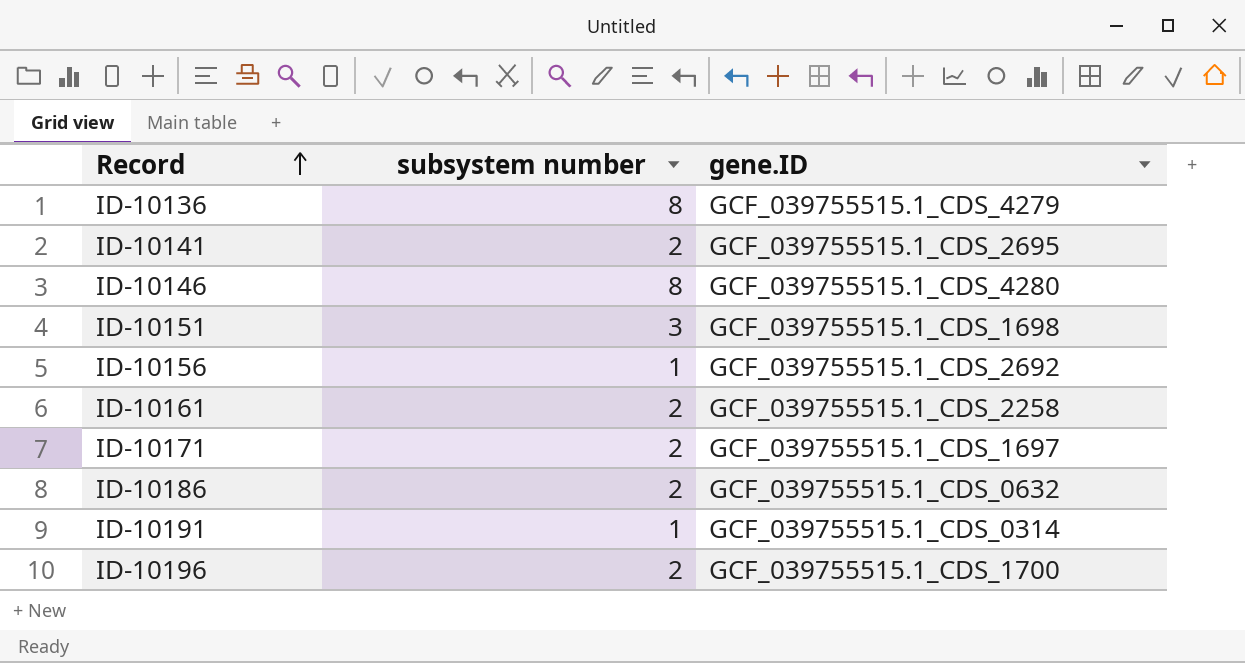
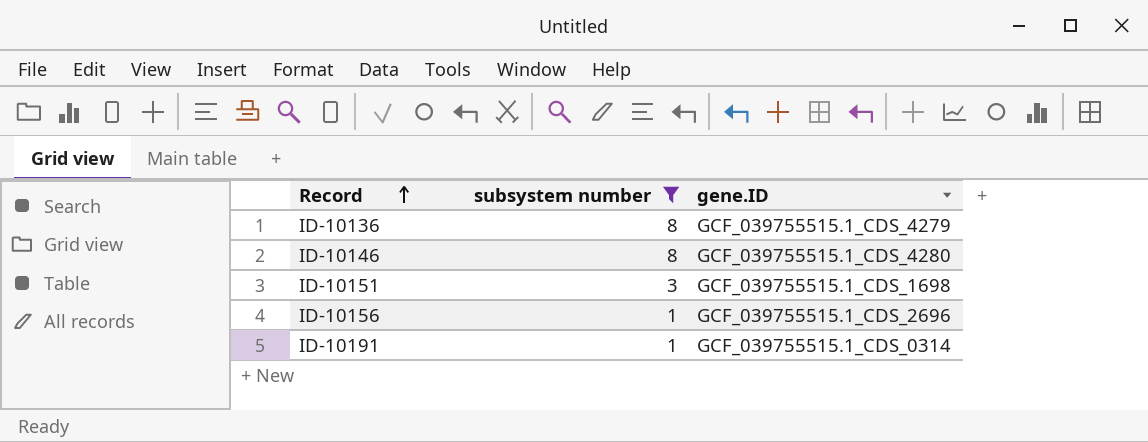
filter: none -> subsystem number != 2
ID-10156 | gene.ID: GCF_039755515.1_CDS_2692 -> GCF_039755515.1_CDS_2696

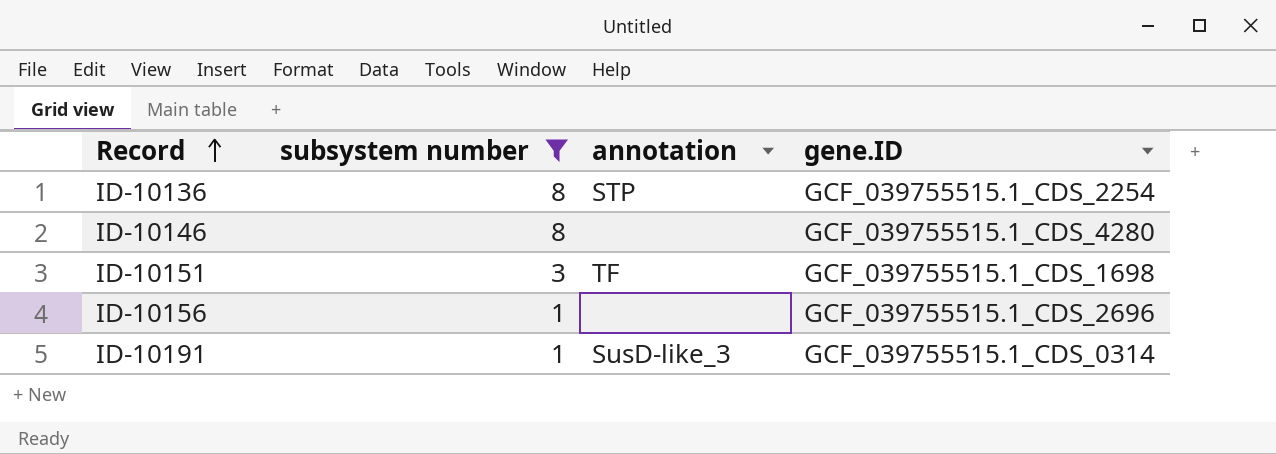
column annotation | position: none -> 3
ID-10136 | gene.ID: GCF_039755515.1_CDS_4279 -> GCF_039755515.1_CDS_2254

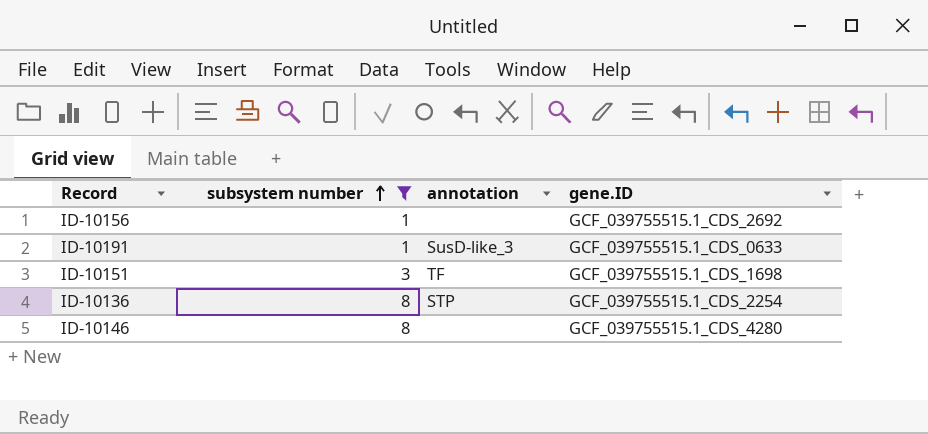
row order: Record ascending -> subsystem number ascending
ID-10156 | gene.ID: GCF_039755515.1_CDS_2696 -> GCF_039755515.1_CDS_2692
ID-10191 | gene.ID: GCF_039755515.1_CDS_0314 -> GCF_039755515.1_CDS_0633

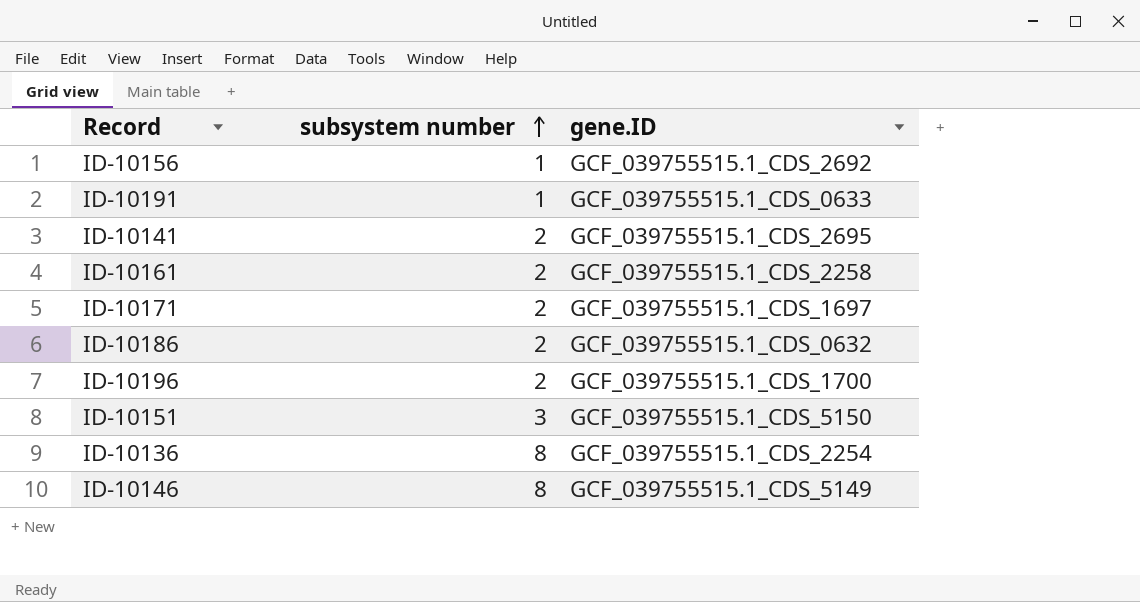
filter: subsystem number != 2 -> none
column annotation | position: 3 -> none
ID-10151 | gene.ID: GCF_039755515.1_CDS_1698 -> GCF_039755515.1_CDS_5150
ID-10146 | gene.ID: GCF_039755515.1_CDS_4280 -> GCF_039755515.1_CDS_5149

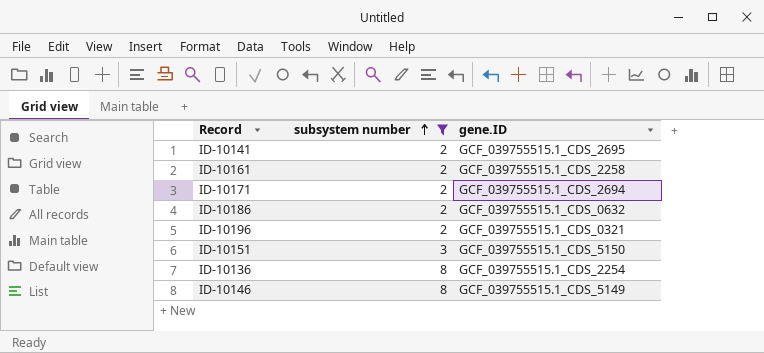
filter: none -> subsystem number != 1
ID-10171 | gene.ID: GCF_039755515.1_CDS_1697 -> GCF_039755515.1_CDS_2694
ID-10196 | gene.ID: GCF_039755515.1_CDS_1700 -> GCF_039755515.1_CDS_0321

